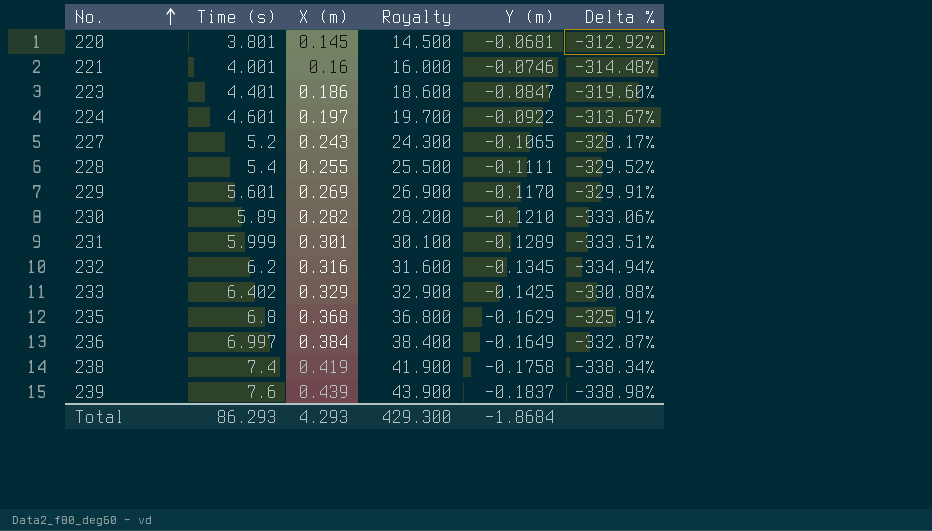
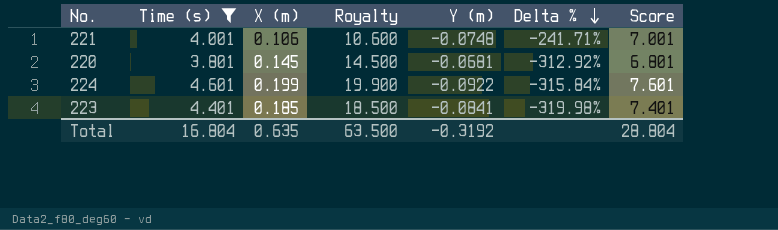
filter: none -> Time (s) <= 4.601
row order: No. ascending -> Delta % descending
column Score | formula: none -> [Time (s)] + 3
221 | X (m): 0.16 -> 0.106
221 | Royalty: 16.000 -> 10.600
221 | Y (m): -0.0746 -> -0.0748
221 | Delta %: -314.48% -> -241.71%
224 | X (m): 0.197 -> 0.199
224 | Royalty: 19.700 -> 19.900
224 | Delta %: -313.67% -> -315.84%
223 | X (m): 0.186 -> 0.185
223 | Royalty: 18.600 -> 18.500
223 | Y (m): -0.0847 -> -0.0841
223 | Delta %: -319.60% -> -319.98%
Total | Time (s): 86.293 -> 16.804
Total | X (m): 4.293 -> 0.635
Total | Royalty: 429.300 -> 63.500
Total | Y (m): -1.8684 -> -0.3192

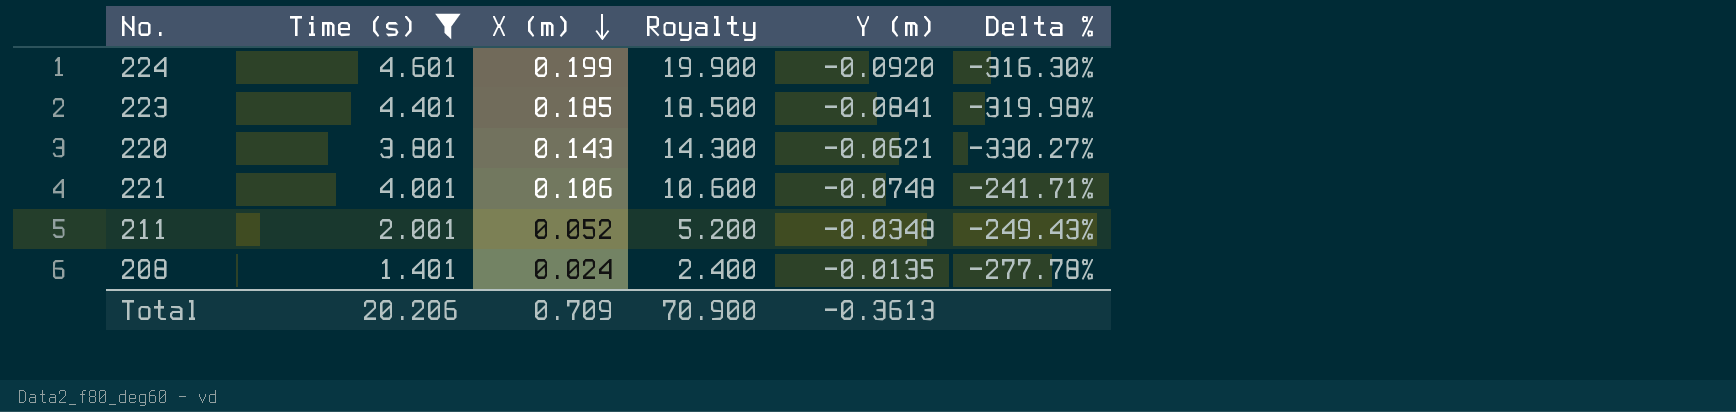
row order: Delta % descending -> X (m) descending
column Score | formula: [Time (s)] + 3 -> none
224 | Y (m): -0.0922 -> -0.0920
224 | Delta %: -315.84% -> -316.30%
220 | X (m): 0.145 -> 0.143
220 | Royalty: 14.500 -> 14.300
220 | Y (m): -0.0681 -> -0.0621
220 | Delta %: -312.92% -> -330.27%
row 211: none -> 2.001 | 0.052 | 5.200 | -0.0348 | -249.43%
row 208: none -> 1.401 | 0.024 | 2.400 | -0.0135 | -277.78%
Total | Time (s): 16.804 -> 20.206
Total | X (m): 0.635 -> 0.709
Total | Royalty: 63.500 -> 70.900
Total | Y (m): -0.3192 -> -0.3613

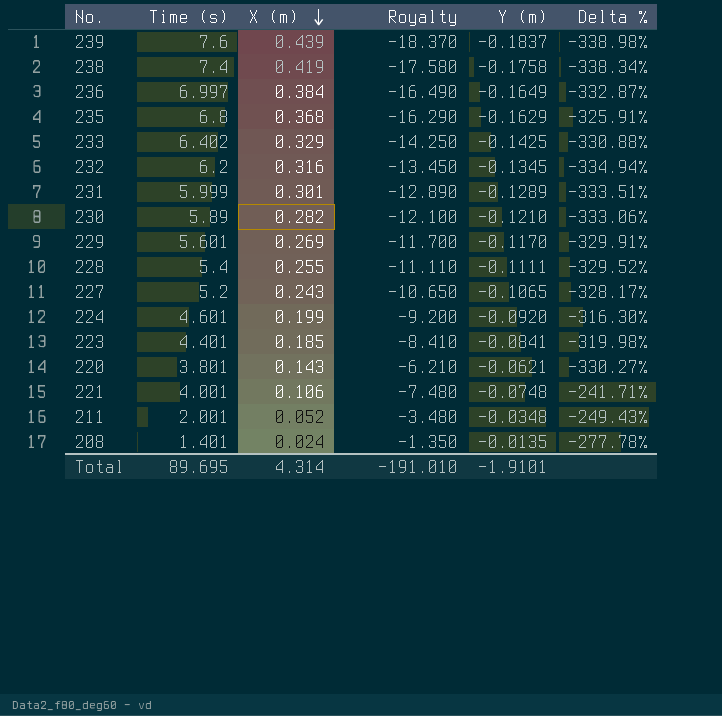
filter: Time (s) <= 4.601 -> none
column Royalty | formula: [X (m)] * 100 -> [Y (m)] * 100
Total | Time (s): 20.206 -> 89.695
Total | X (m): 0.709 -> 4.314
Total | Royalty: 70.900 -> -191.010
Total | Y (m): -0.3613 -> -1.9101

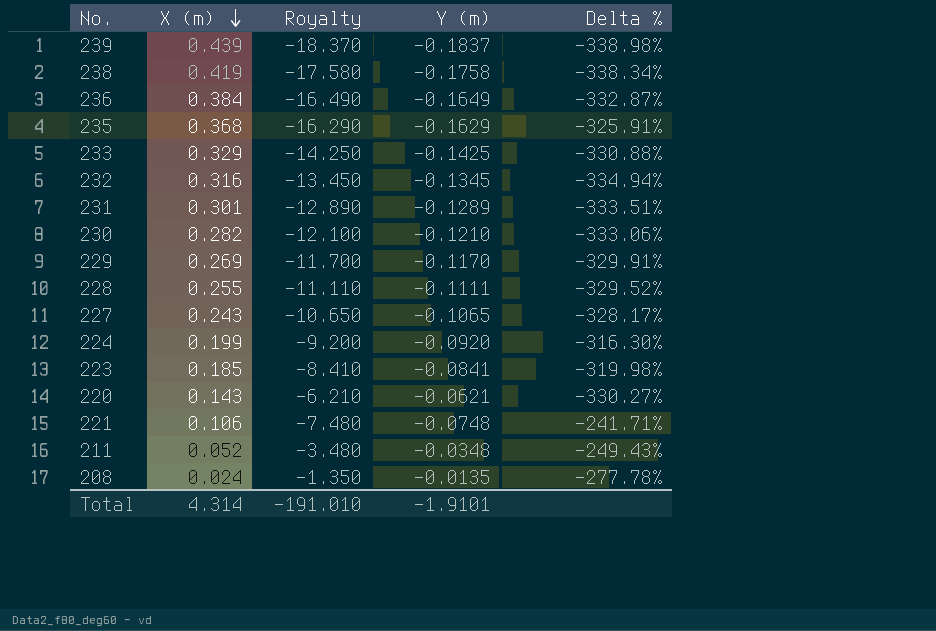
column Time (s) | position: 2 -> none

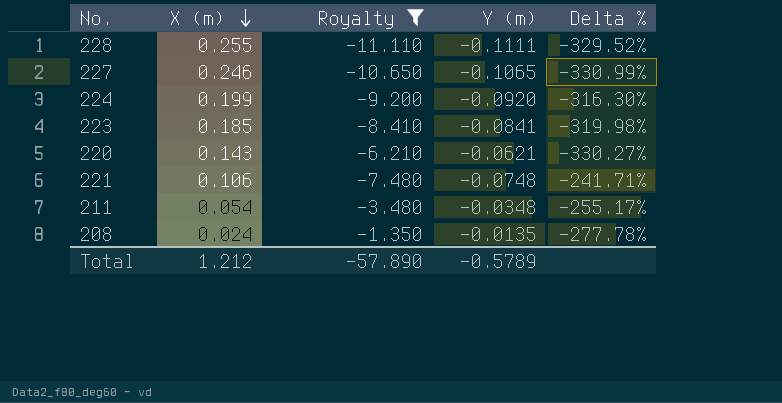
filter: none -> Royalty >= -11.110
227 | X (m): 0.243 -> 0.246
227 | Delta %: -328.17% -> -330.99%
211 | X (m): 0.052 -> 0.054
211 | Delta %: -249.43% -> -255.17%
Total | X (m): 4.314 -> 1.212
Total | Royalty: -191.010 -> -57.890
Total | Y (m): -1.9101 -> -0.5789

